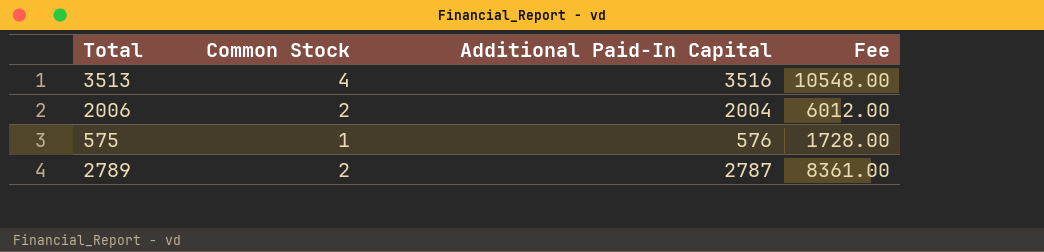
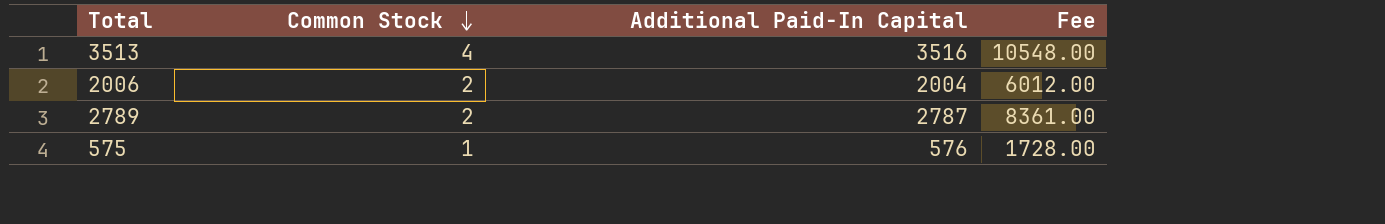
row order: none -> Common Stock descending

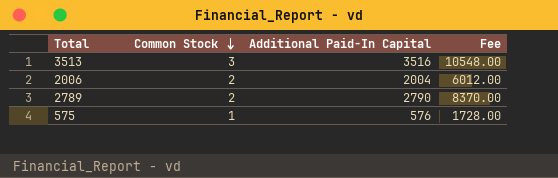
3513 | Common Stock: 4 -> 3
2789 | Additional Paid-In Capital: 2787 -> 2790
2789 | Fee: 8361.00 -> 8370.00

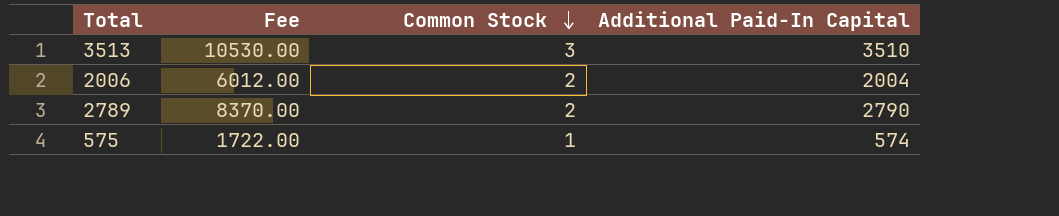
column Fee | position: 4 -> 2
3513 | Fee: 10548.00 -> 10530.00
3513 | Additional Paid-In Capital: 3516 -> 3510
575 | Fee: 1728.00 -> 1722.00
575 | Additional Paid-In Capital: 576 -> 574

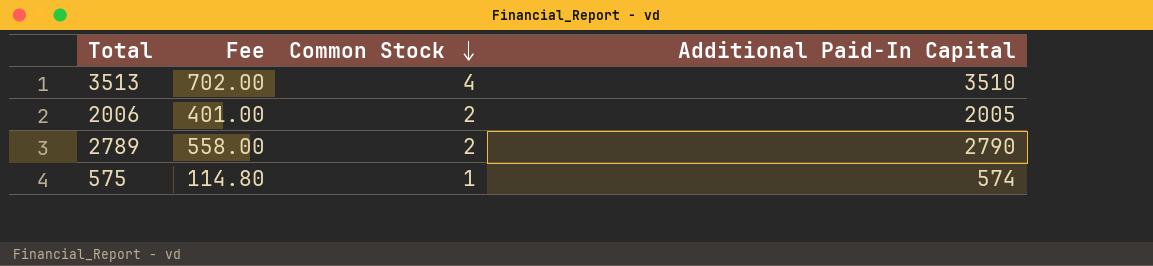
column Fee | formula: [Additional Paid-In Capital] * 3 -> [Additional Paid-In Capital] * 0.2
3513 | Common Stock: 3 -> 4
2006 | Additional Paid-In Capital: 2004 -> 2005

